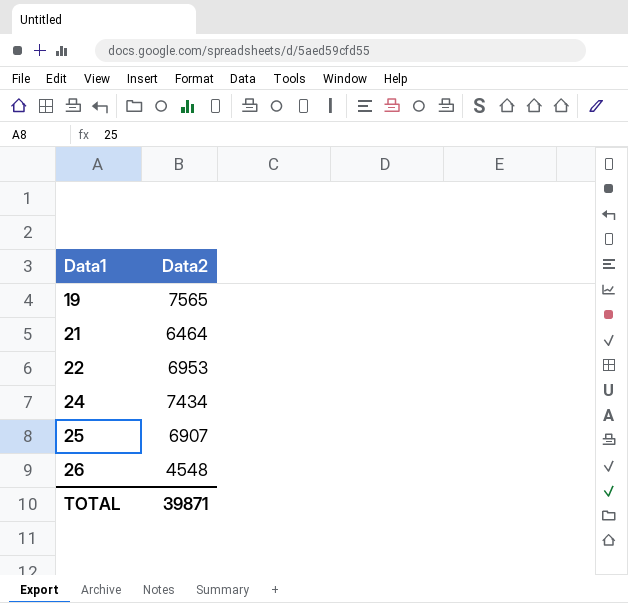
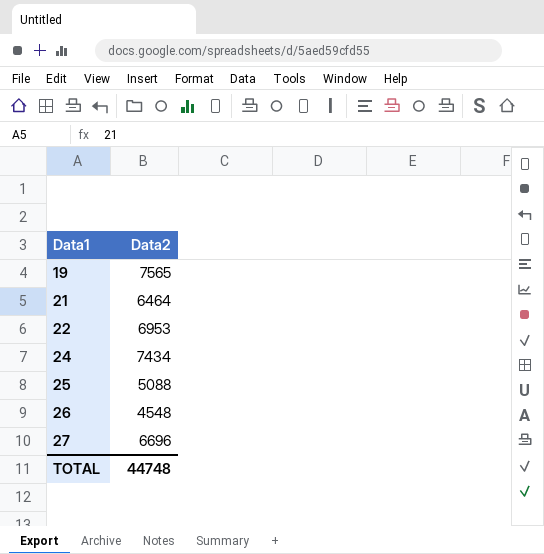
25 | Data2: 6907 -> 5088
row 27: none -> 6696
TOTAL | Data2: 39871 -> 44748

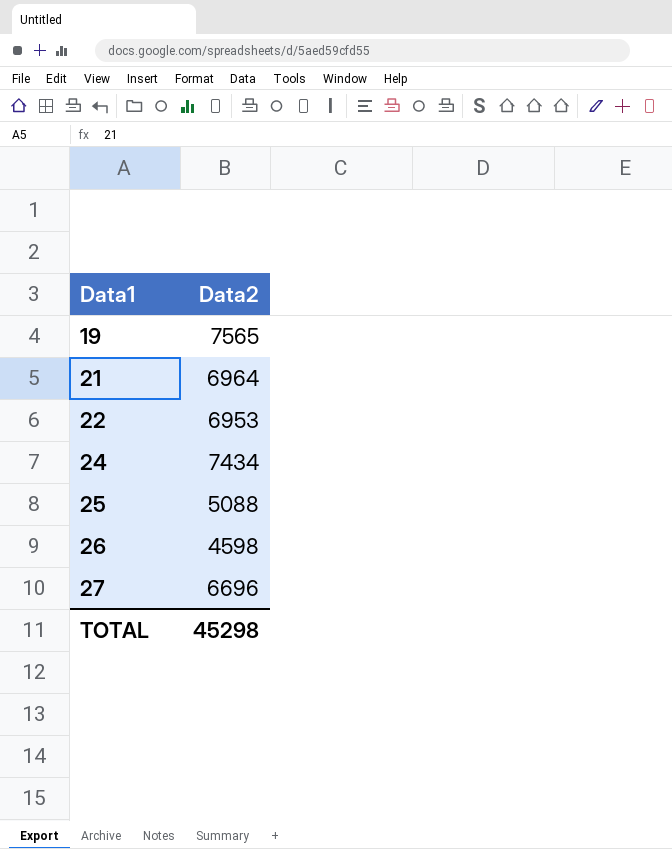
21 | Data2: 6464 -> 6964
26 | Data2: 4548 -> 4598
TOTAL | Data2: 44748 -> 45298

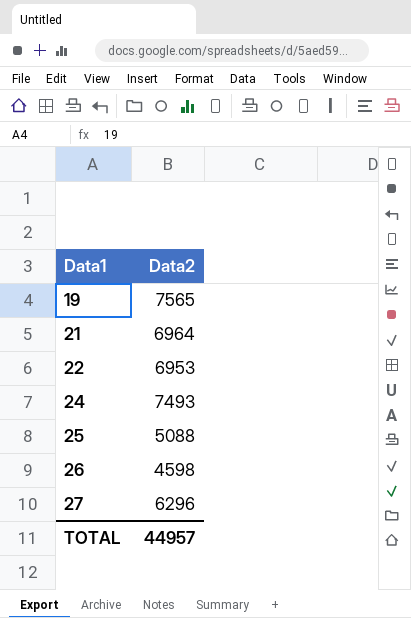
24 | Data2: 7434 -> 7493
27 | Data2: 6696 -> 6296
TOTAL | Data2: 45298 -> 44957

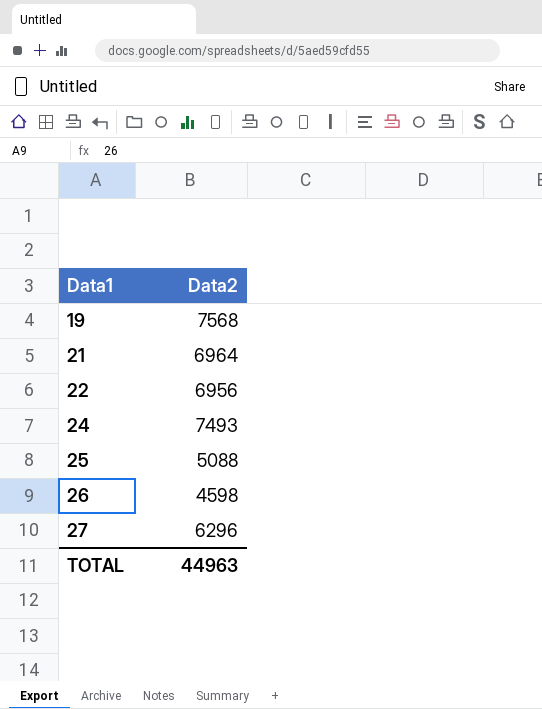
19 | Data2: 7565 -> 7568
22 | Data2: 6953 -> 6956
TOTAL | Data2: 44957 -> 44963

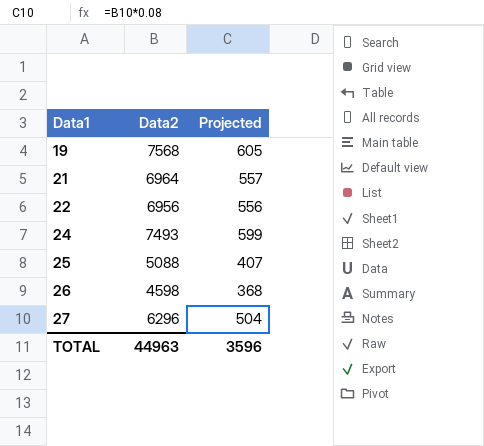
column Projected | formula: none -> [Data2] * 0.08

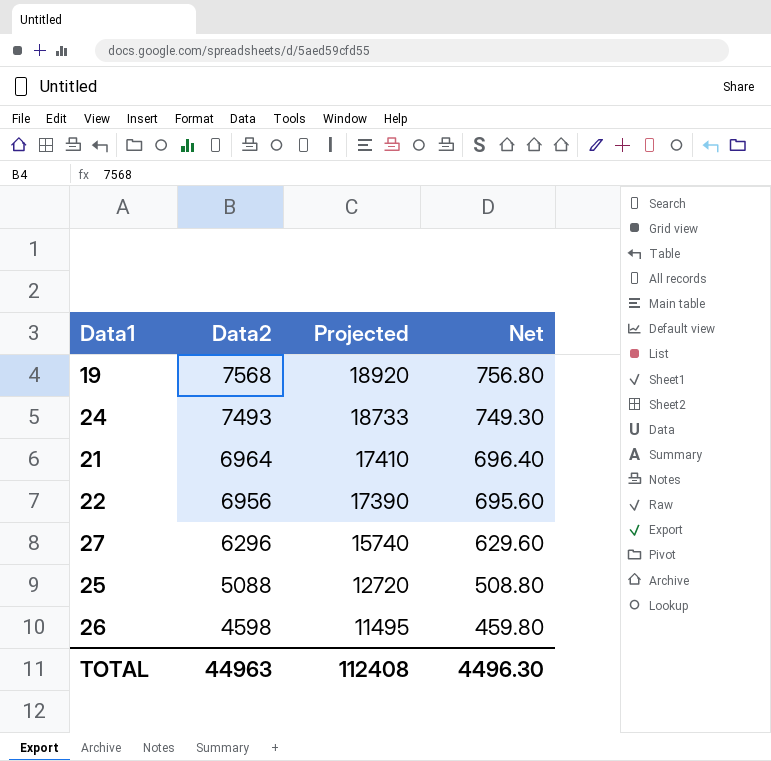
row order: Data1 ascending -> Data2 descending
column Projected | formula: [Data2] * 0.08 -> [Data2] * 2.5
column Net | formula: none -> [Data2] * 0.1
TOTAL | Projected: 3596 -> 112408

